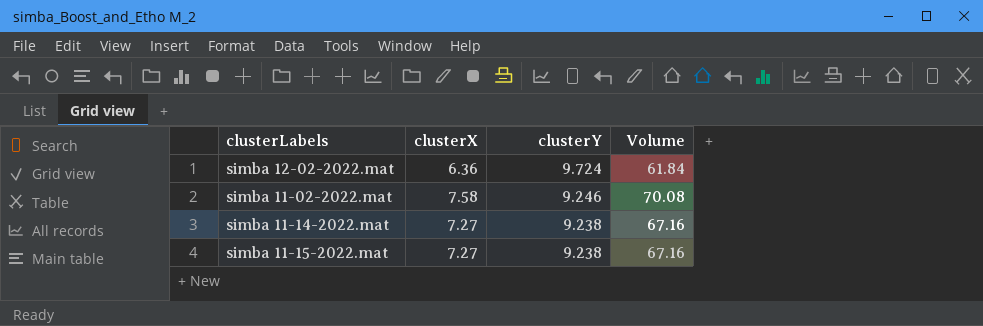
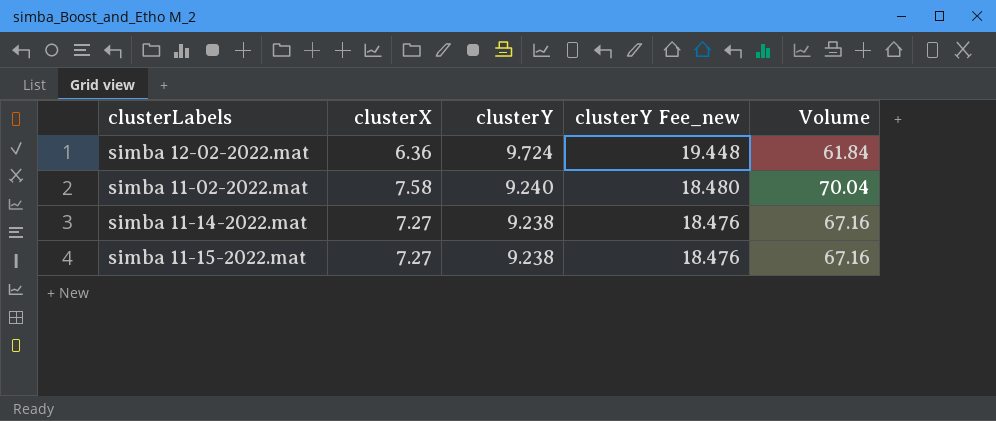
column clusterY Fee_new | formula: none -> [clusterY] * 2
simba 11-02-2022.mat | clusterY: 9.246 -> 9.240
simba 11-02-2022.mat | Volume: 70.08 -> 70.04

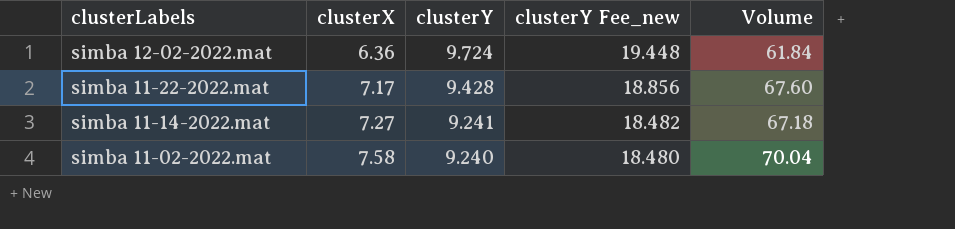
row order: clusterY descending -> clusterLabels descending
row simba 11-15-2022.mat: 7.27 | 9.238 | 18.476 | 67.16 -> none
row simba 11-22-2022.mat: none -> 7.17 | 9.428 | 18.856 | 67.60
simba 11-14-2022.mat | clusterY: 9.238 -> 9.241
simba 11-14-2022.mat | clusterY Fee_new: 18.476 -> 18.482
simba 11-14-2022.mat | Volume: 67.16 -> 67.18

